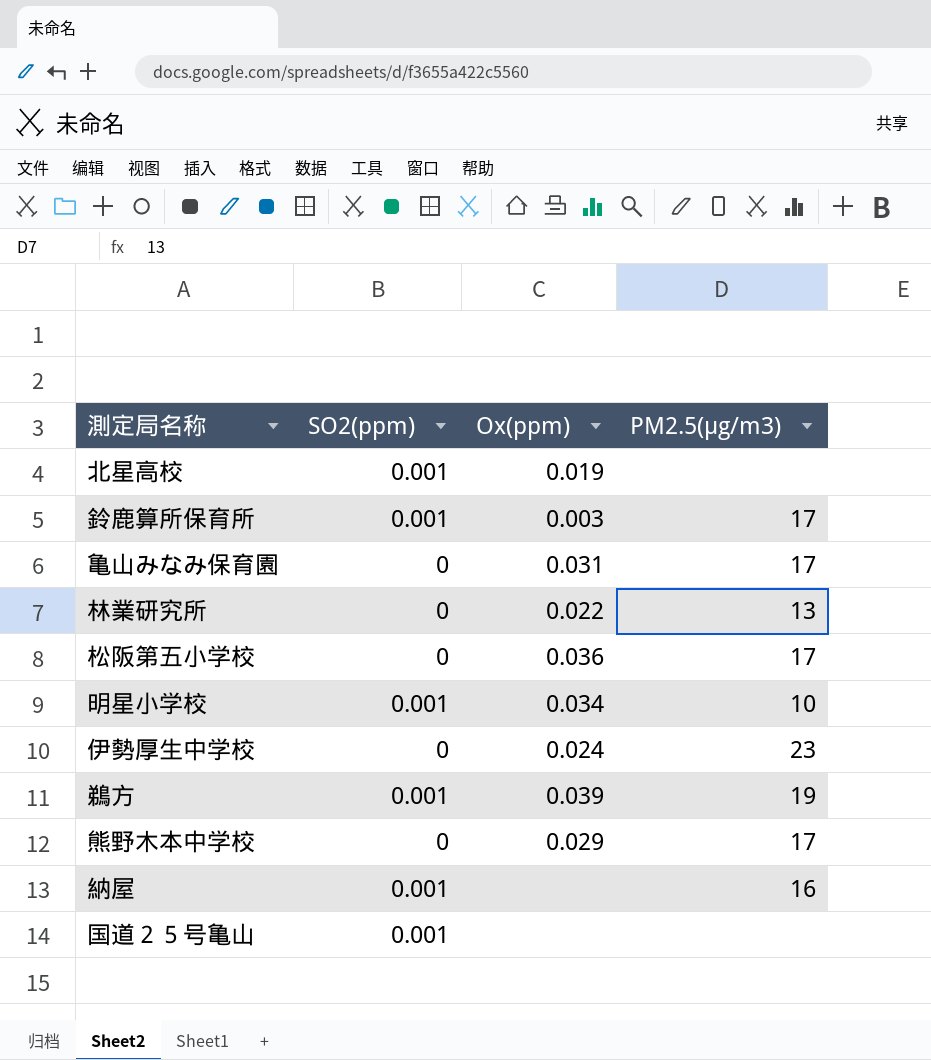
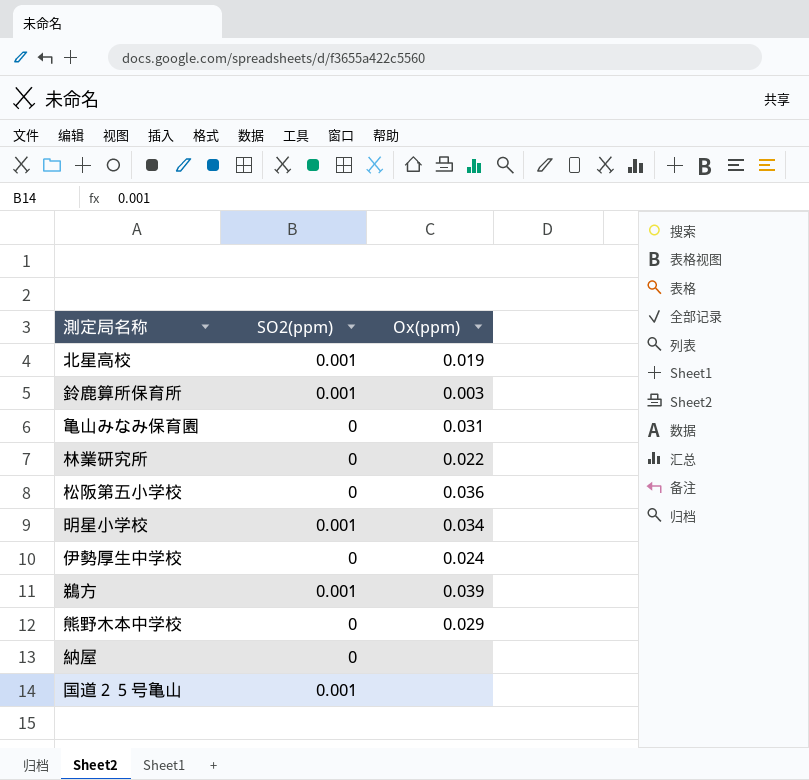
column PM2.5(μg/m3) | position: 4 -> none
納屋 | SO2(ppm): 0.001 -> 0

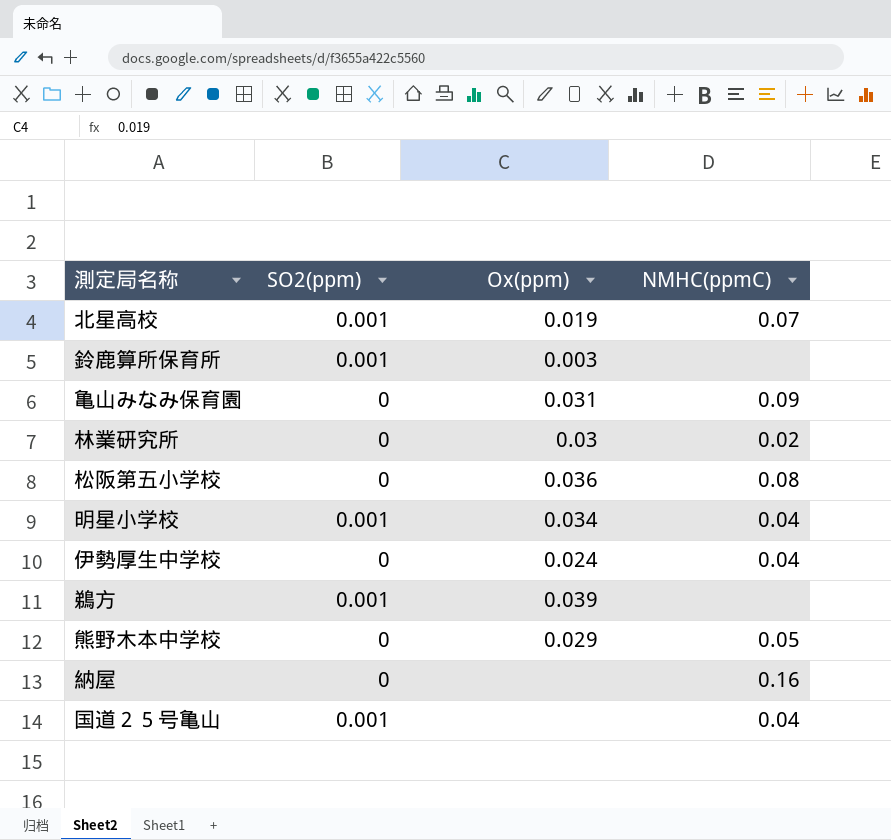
column NMHC(ppmC) | position: none -> 4
林業研究所 | Ox(ppm): 0.022 -> 0.03

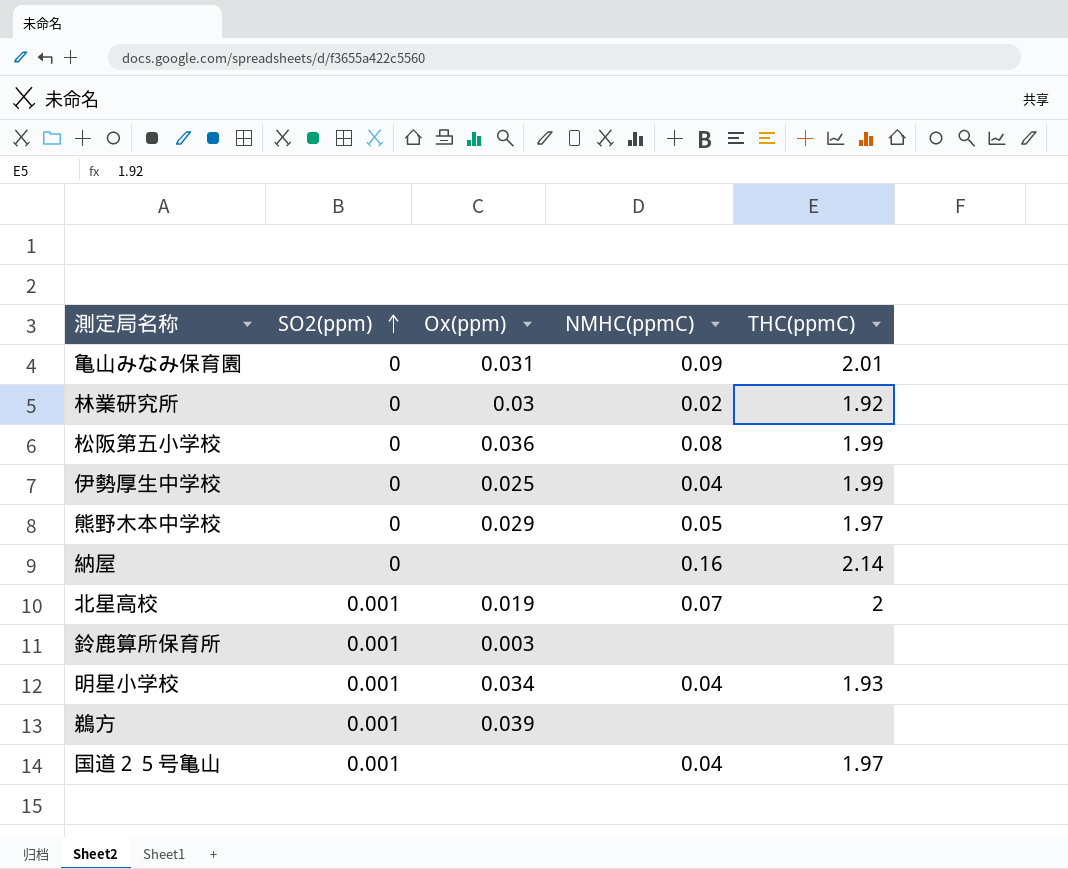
row order: none -> SO2(ppm) ascending
column THC(ppmC) | position: none -> 5
伊勢厚生中学校 | Ox(ppm): 0.024 -> 0.025

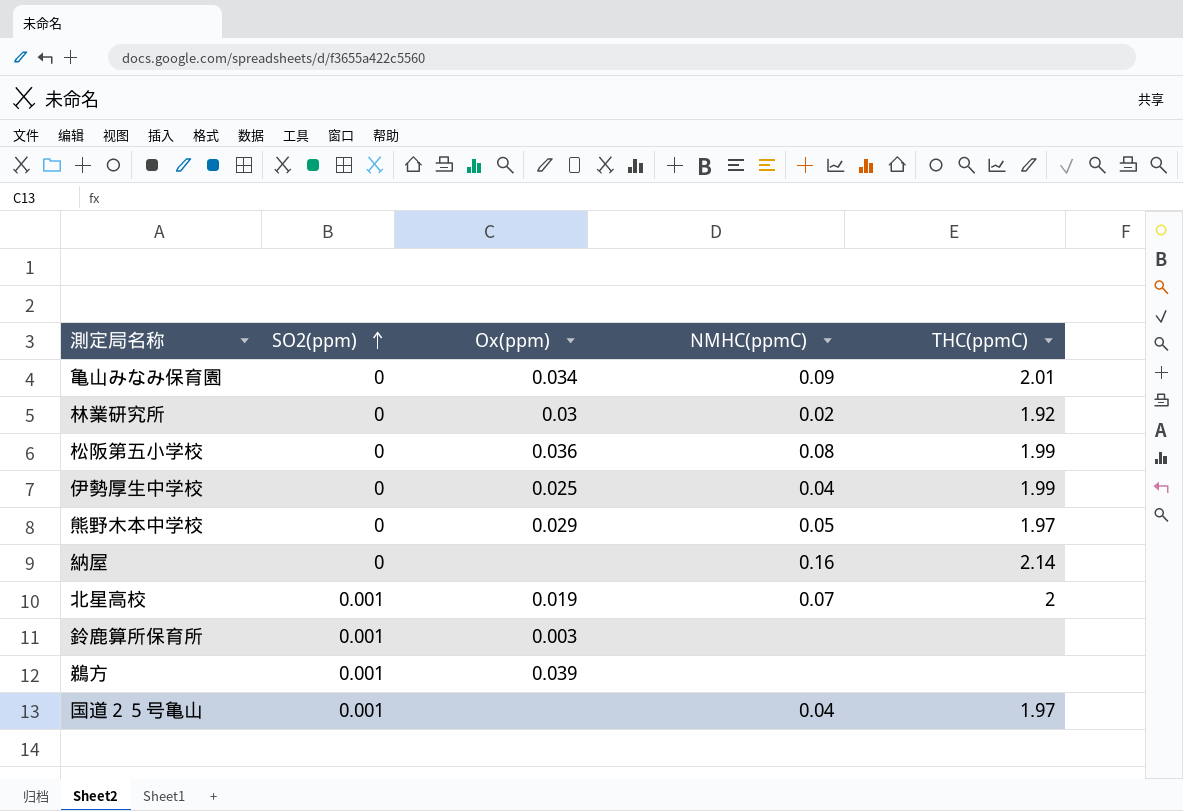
row 明星小学校: 0.001 | 0.034 | 0.04 | 1.93 -> none
亀山みなみ保育園 | Ox(ppm): 0.031 -> 0.034

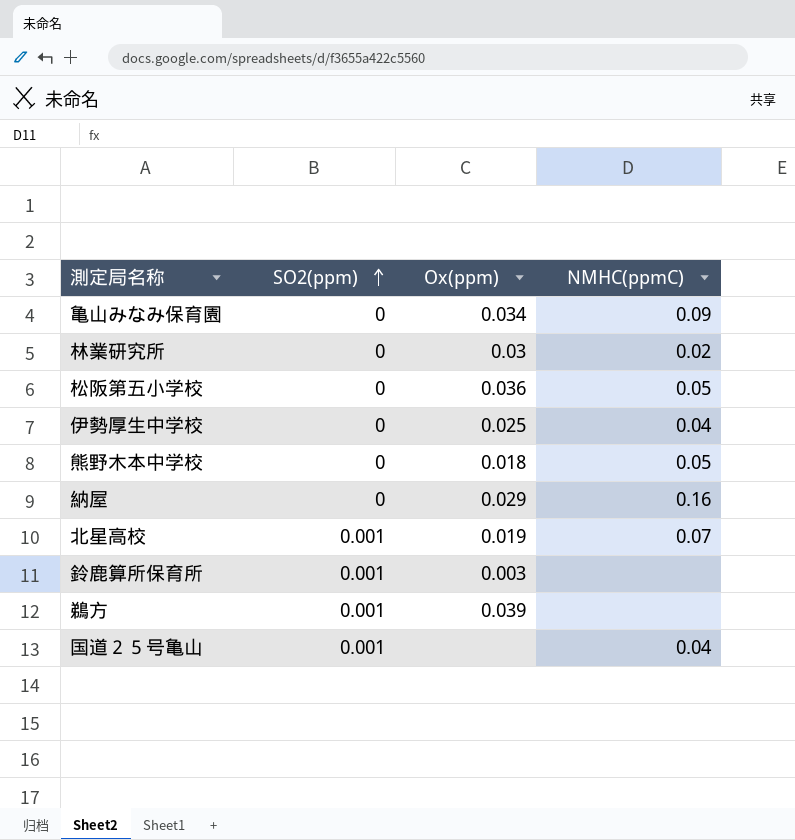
column THC(ppmC) | position: 5 -> none
松阪第五小学校 | NMHC(ppmC): 0.08 -> 0.05
熊野木本中学校 | Ox(ppm): 0.029 -> 0.018
納屋 | Ox(ppm): none -> 0.029

